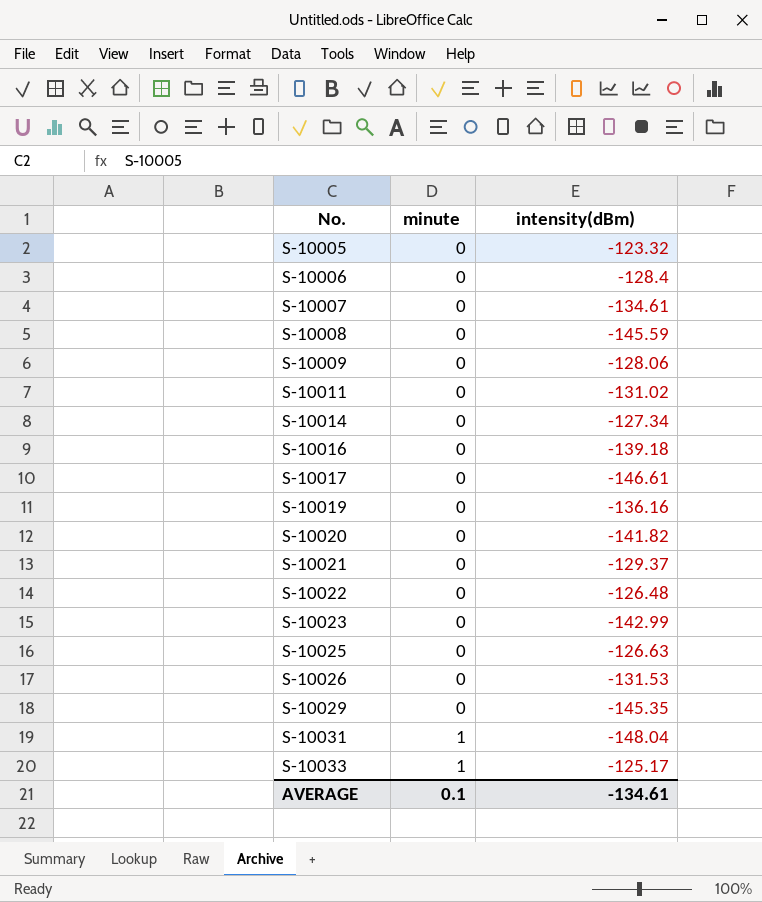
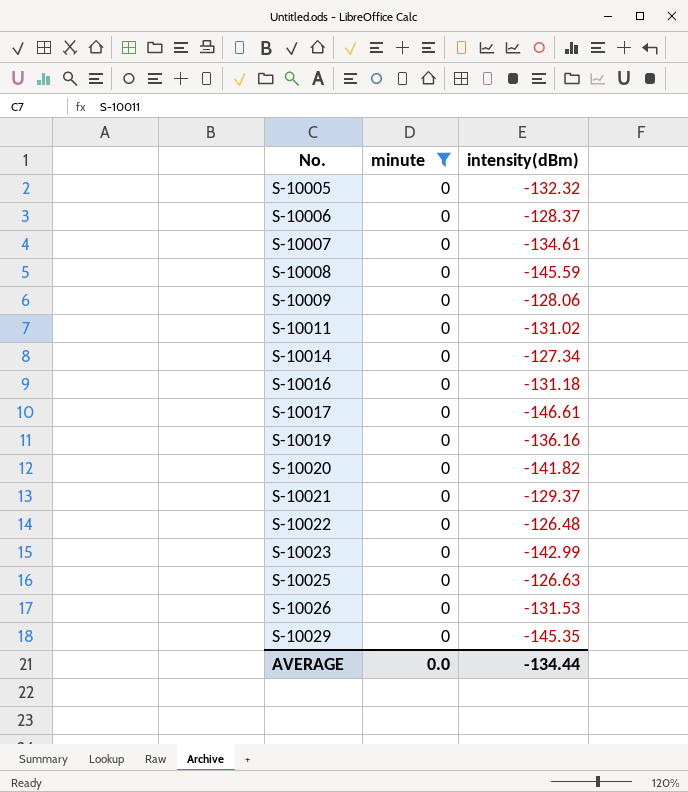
filter: none -> minute = 0
S-10005 | intensity(dBm): -123.32 -> -132.32
S-10006 | intensity(dBm): -128.4 -> -128.37
S-10016 | intensity(dBm): -139.18 -> -131.18
AVERAGE | minute: 0.1 -> 0.0
AVERAGE | intensity(dBm): -134.61 -> -134.44

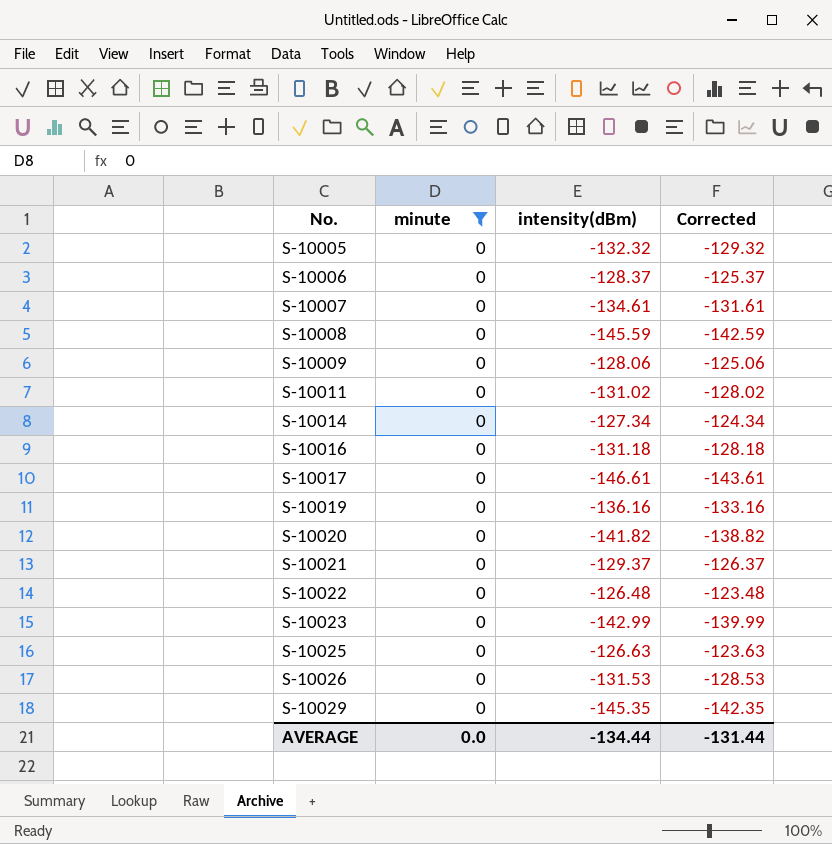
column Corrected | formula: none -> [intensity(dBm)] + 3

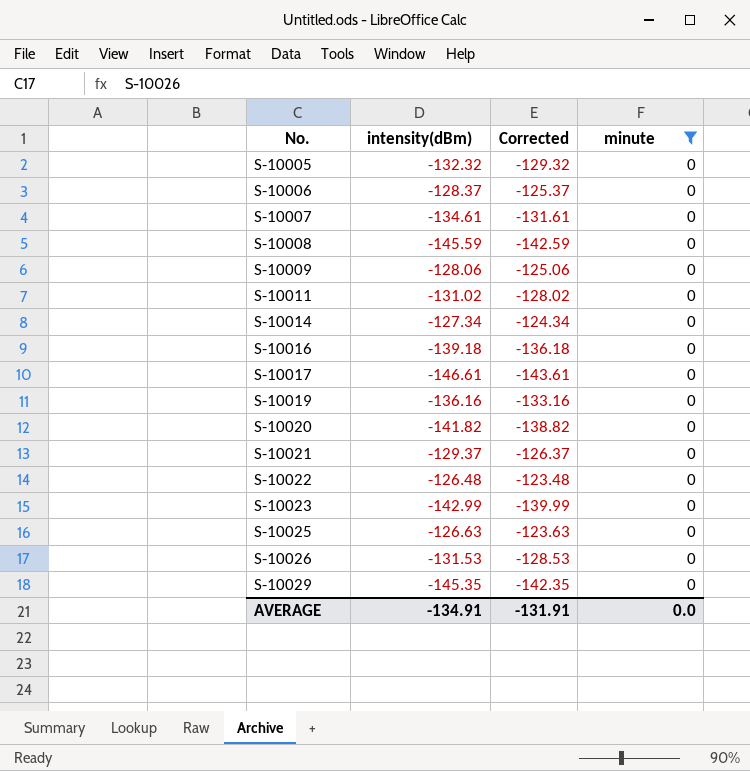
column minute | position: 2 -> 4
S-10016 | intensity(dBm): -131.18 -> -139.18
S-10016 | Corrected: -128.18 -> -136.18
AVERAGE | intensity(dBm): -134.44 -> -134.91
AVERAGE | Corrected: -131.44 -> -131.91

